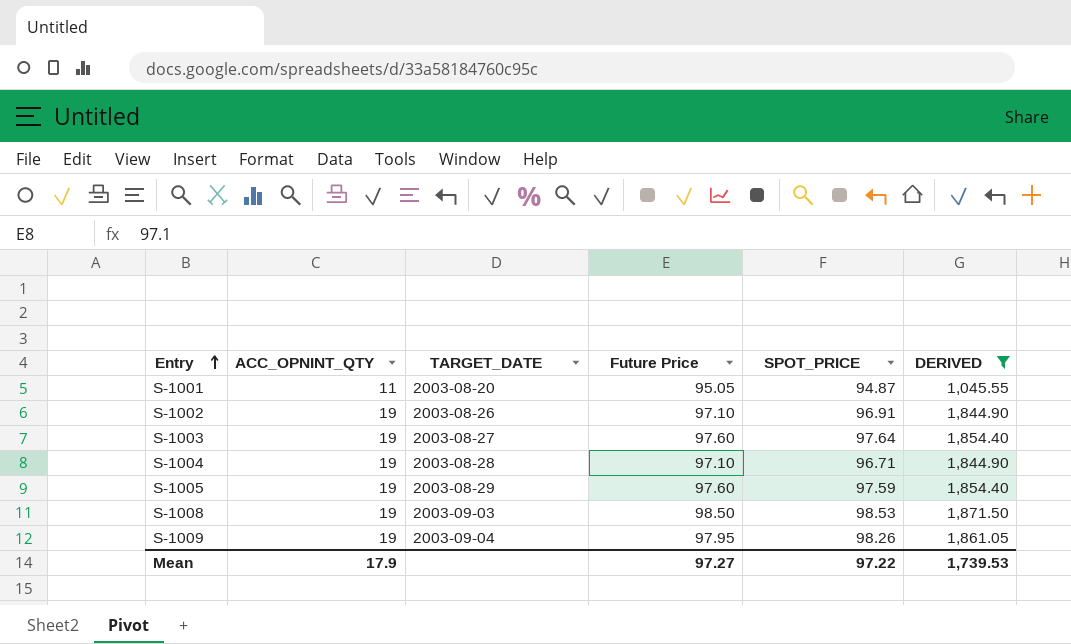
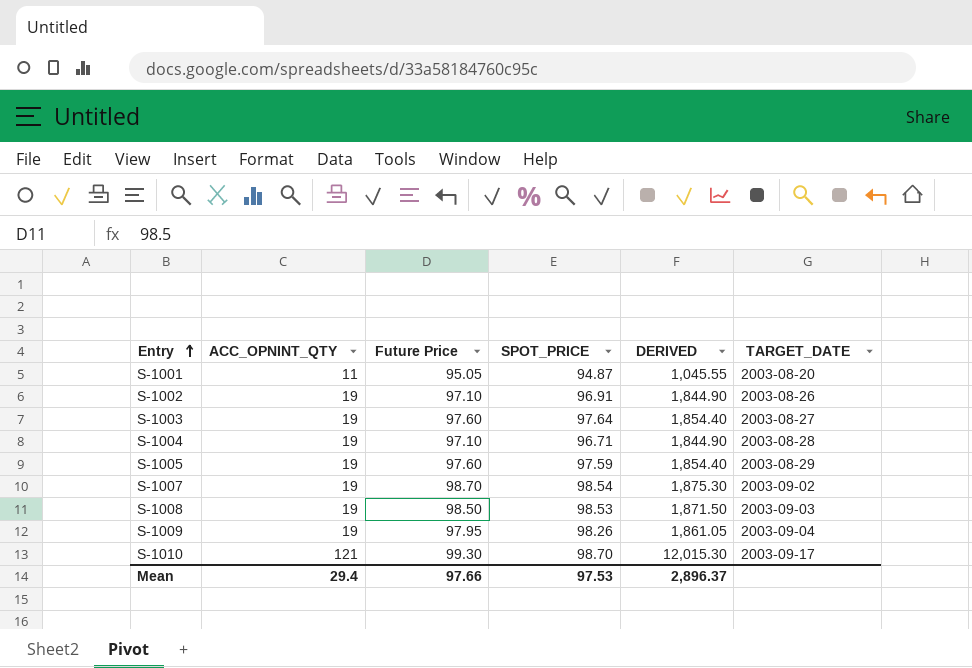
filter: DERIVED <= 1,871.50 -> none
column TARGET_DATE | position: 3 -> 6
Mean | ACC_OPNINT_QTY: 17.9 -> 29.4
Mean | Future Price: 97.27 -> 97.66
Mean | SPOT_PRICE: 97.22 -> 97.53
Mean | DERIVED: 1,739.53 -> 2,896.37

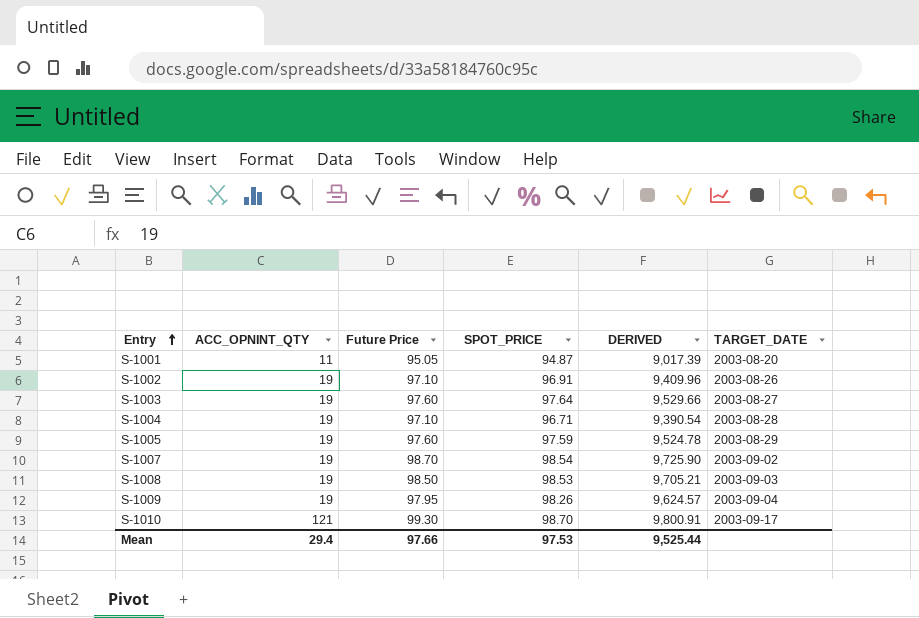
column DERIVED | formula: [ACC_OPNINT_QTY] * [Future Price] -> [Future Price] * [SPOT_PRICE]
Mean | DERIVED: 2,896.37 -> 9,525.44

